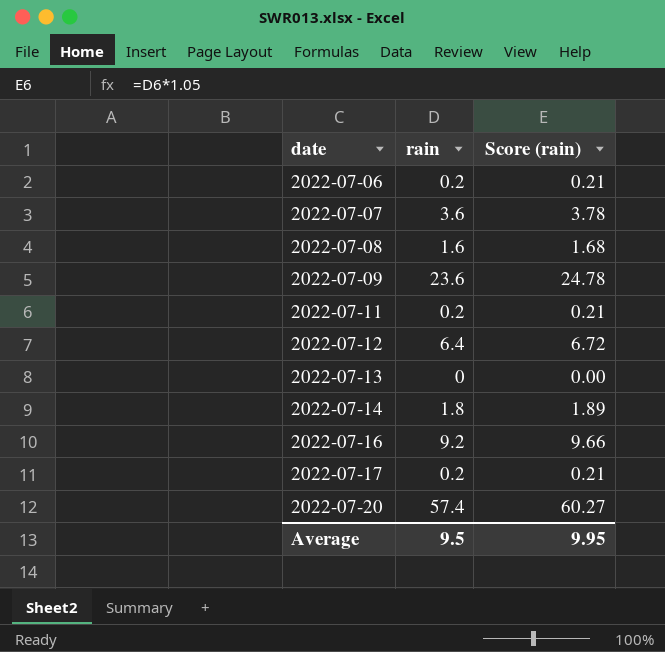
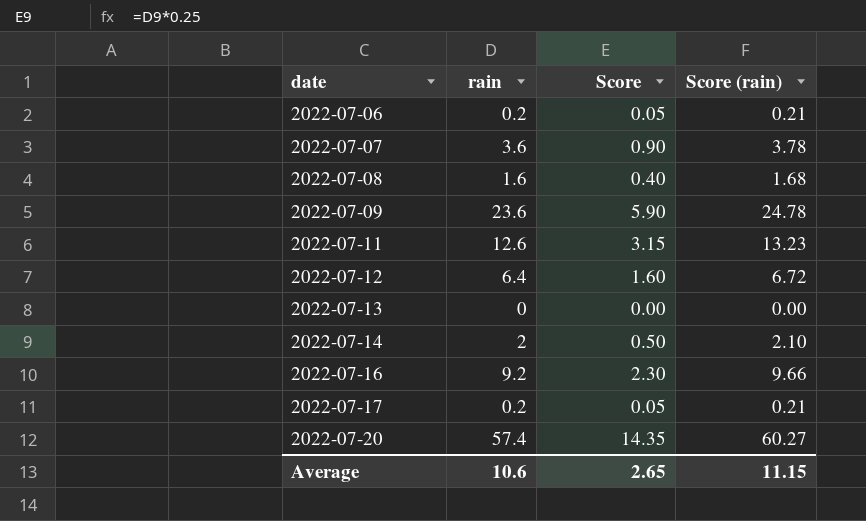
column Score | formula: none -> [rain] * 0.25
2022-07-11 | rain: 0.2 -> 12.6
2022-07-11 | Score (rain): 0.21 -> 13.23
2022-07-14 | rain: 1.8 -> 2
2022-07-14 | Score (rain): 1.89 -> 2.10
Average | rain: 9.5 -> 10.6
Average | Score (rain): 9.95 -> 11.15

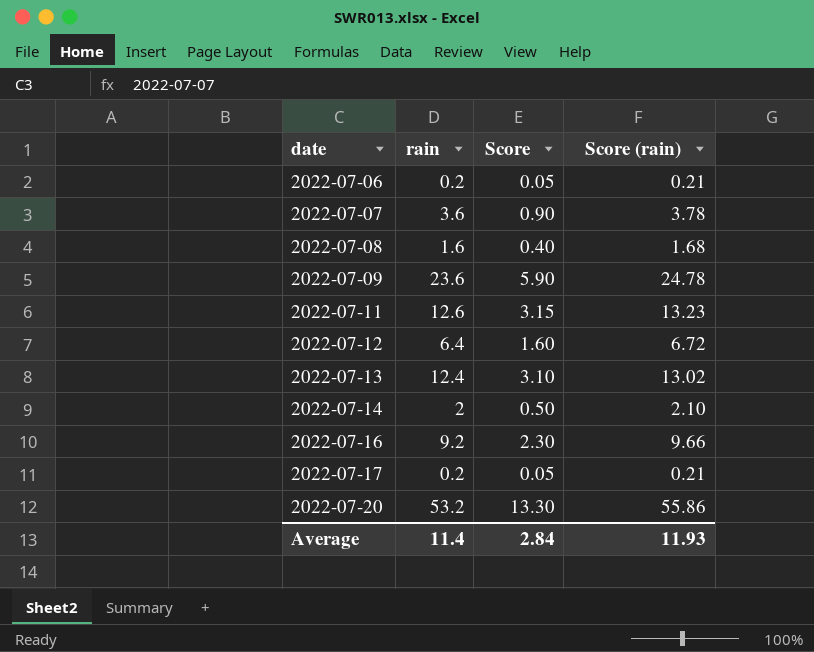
2022-07-13 | rain: 0 -> 12.4
2022-07-13 | Score: 0.00 -> 3.10
2022-07-13 | Score (rain): 0.00 -> 13.02
2022-07-20 | rain: 57.4 -> 53.2
2022-07-20 | Score: 14.35 -> 13.30
2022-07-20 | Score (rain): 60.27 -> 55.86
Average | rain: 10.6 -> 11.4
Average | Score: 2.65 -> 2.84
Average | Score (rain): 11.15 -> 11.93

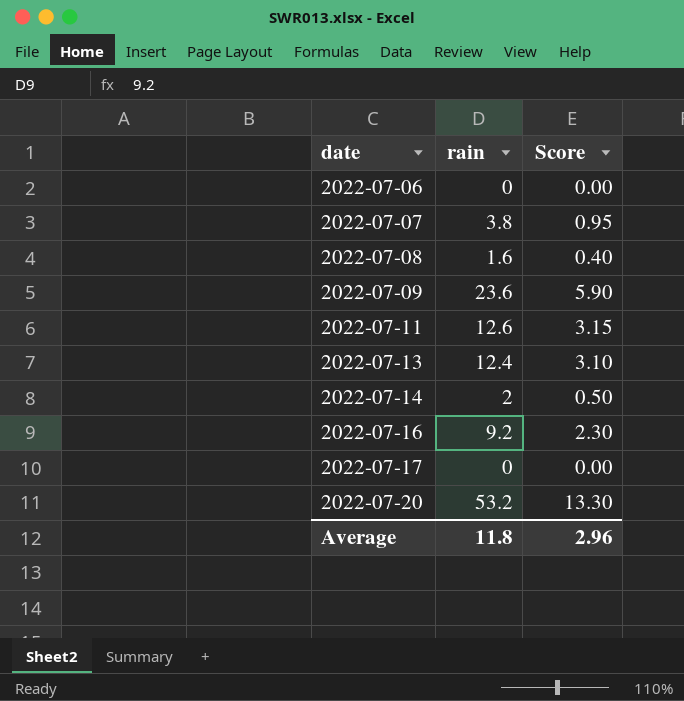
column Score (rain) | formula: [rain] * 1.05 -> none
row 2022-07-12: 6.4 | 1.60 | 6.72 -> none
2022-07-06 | rain: 0.2 -> 0
2022-07-06 | Score: 0.05 -> 0.00
2022-07-07 | rain: 3.6 -> 3.8
2022-07-07 | Score: 0.90 -> 0.95
2022-07-17 | rain: 0.2 -> 0
2022-07-17 | Score: 0.05 -> 0.00
Average | rain: 11.4 -> 11.8
Average | Score: 2.84 -> 2.96

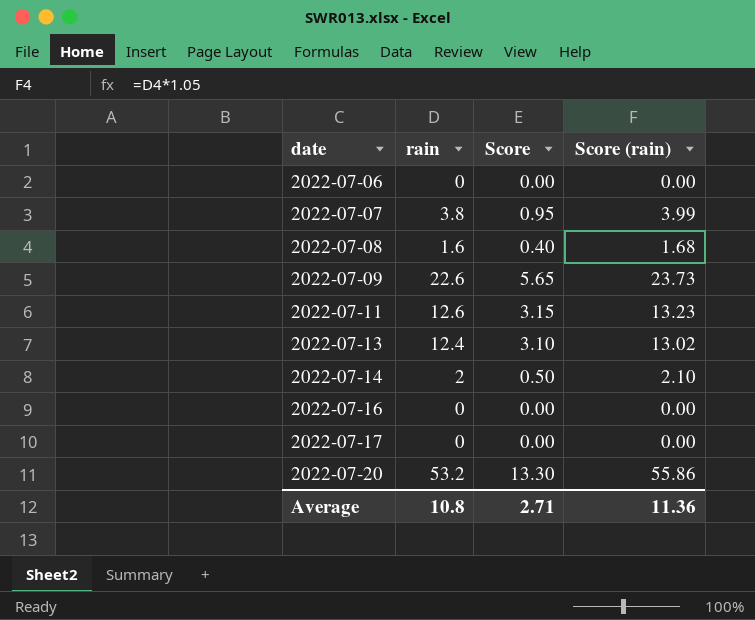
column Score (rain) | formula: none -> [rain] * 1.05
2022-07-09 | rain: 23.6 -> 22.6
2022-07-09 | Score: 5.90 -> 5.65
2022-07-16 | rain: 9.2 -> 0
2022-07-16 | Score: 2.30 -> 0.00
Average | rain: 11.8 -> 10.8
Average | Score: 2.96 -> 2.71

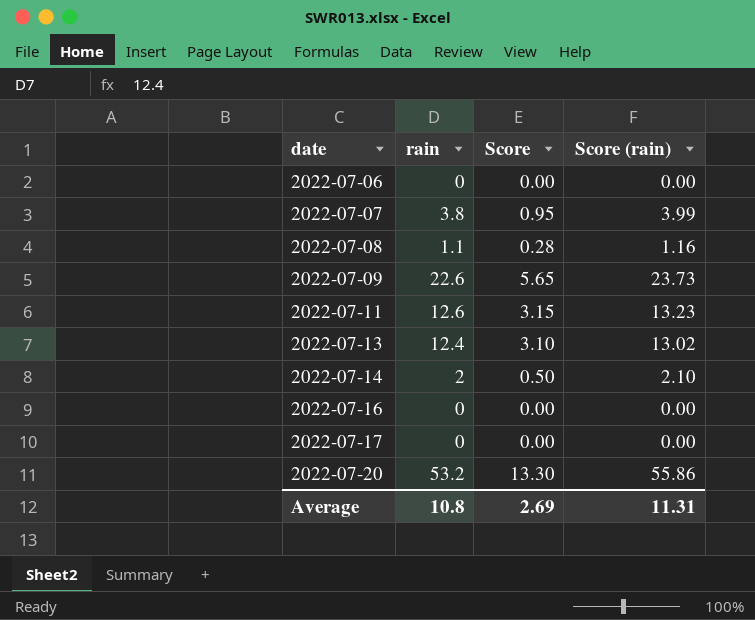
2022-07-08 | rain: 1.6 -> 1.1
2022-07-08 | Score: 0.40 -> 0.28
2022-07-08 | Score (rain): 1.68 -> 1.16
Average | Score: 2.71 -> 2.69
Average | Score (rain): 11.36 -> 11.31

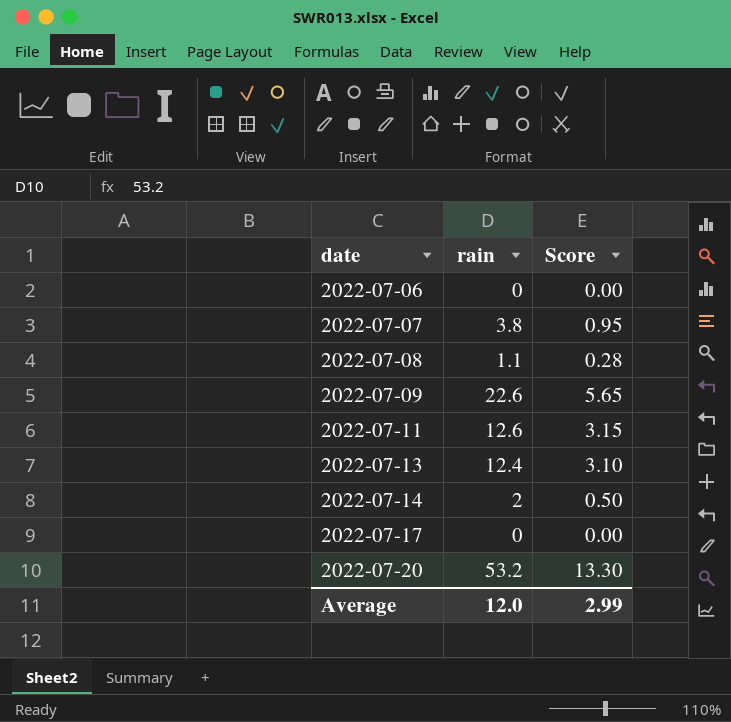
column Score (rain) | formula: [rain] * 1.05 -> none
row 2022-07-16: 0 | 0.00 | 0.00 -> none
Average | rain: 10.8 -> 12.0
Average | Score: 2.69 -> 2.99

